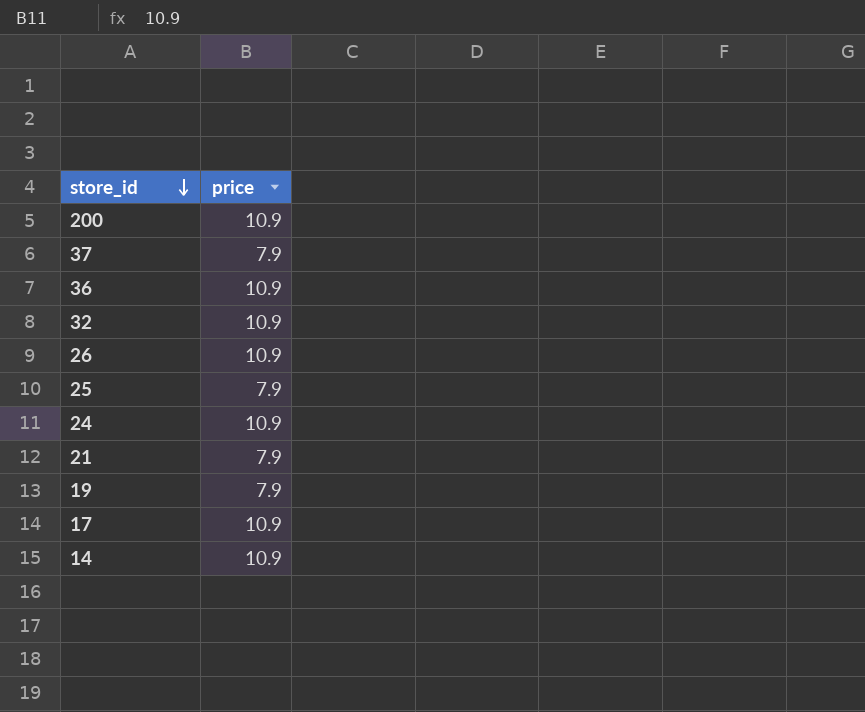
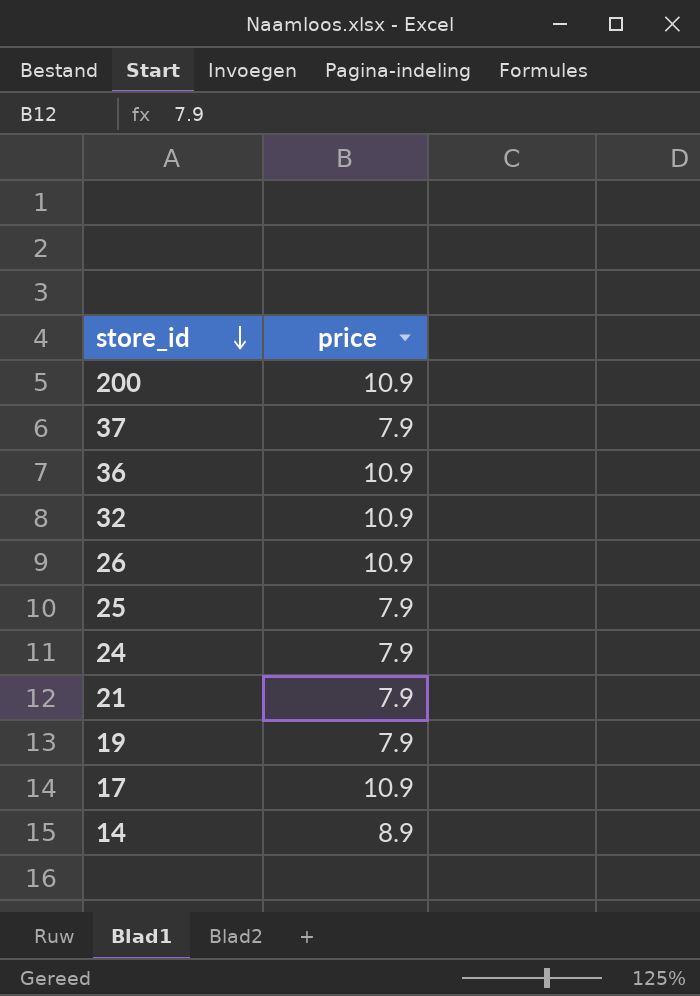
24 | price: 10.9 -> 7.9
14 | price: 10.9 -> 8.9

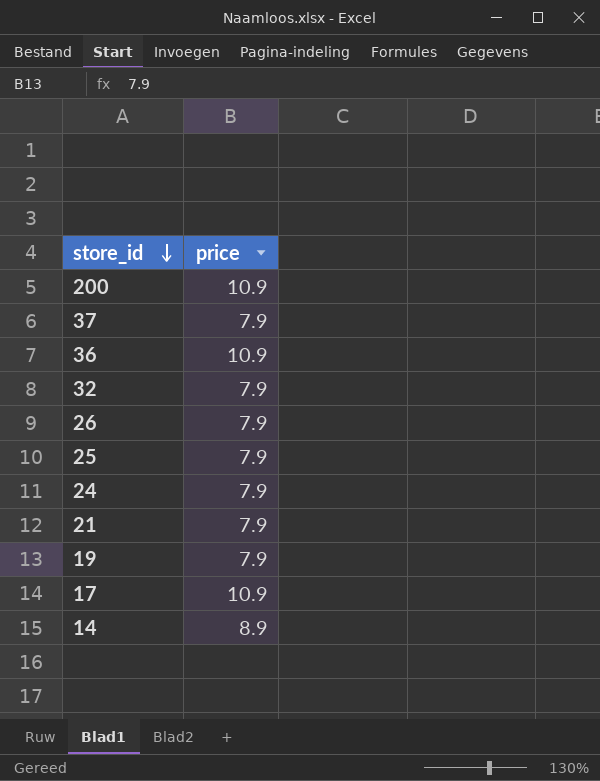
32 | price: 10.9 -> 7.9
26 | price: 10.9 -> 7.9

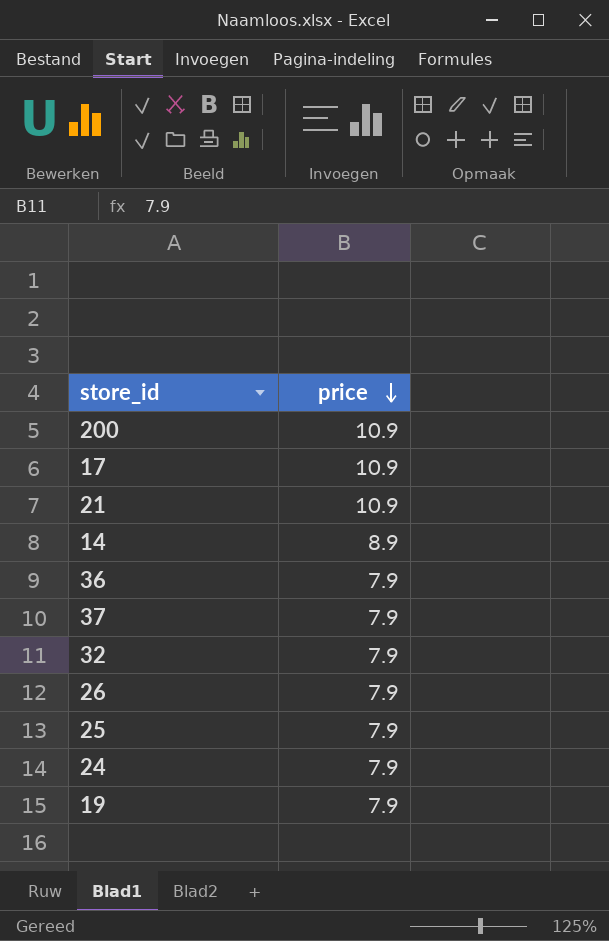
row order: store_id descending -> price descending
21 | price: 7.9 -> 10.9
36 | price: 10.9 -> 7.9

